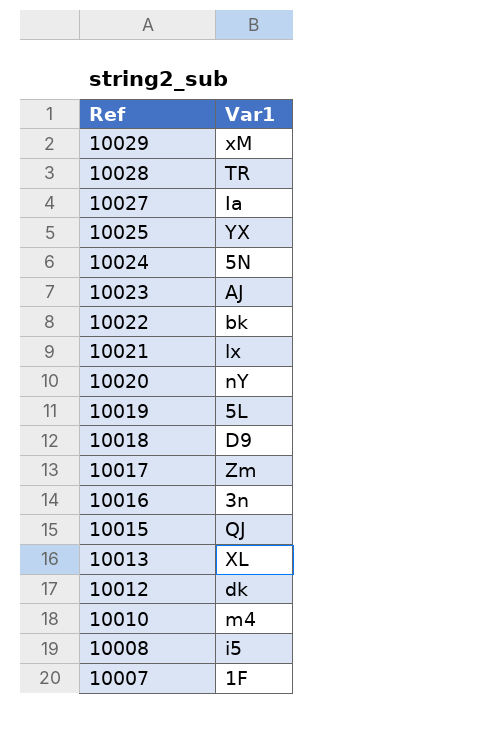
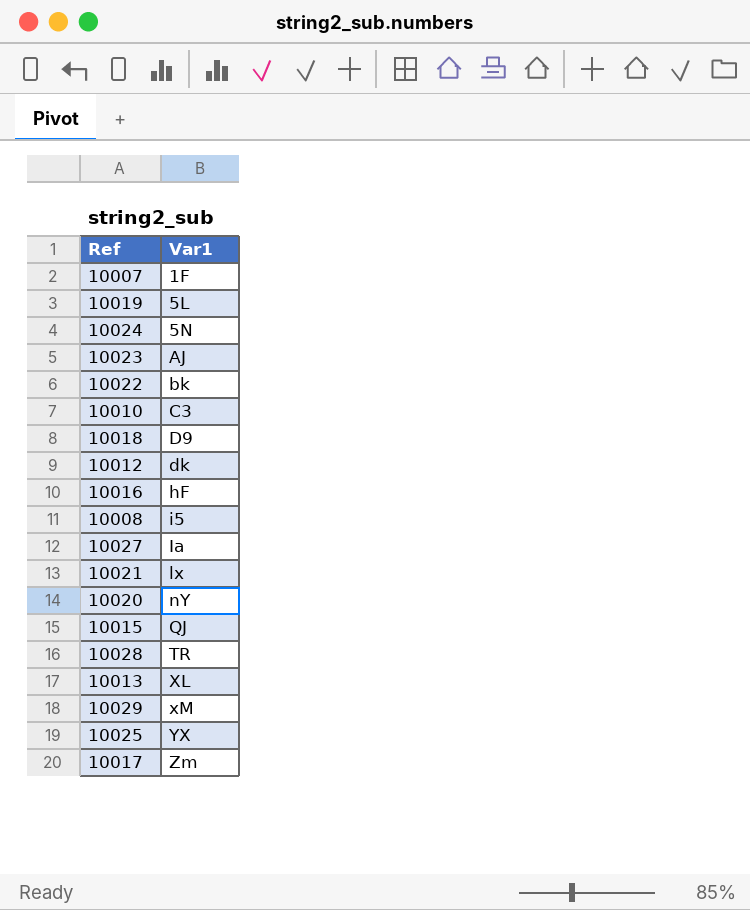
row order: Ref descending -> Var1 ascending
10010 | Var1: m4 -> C3
10016 | Var1: 3n -> hF

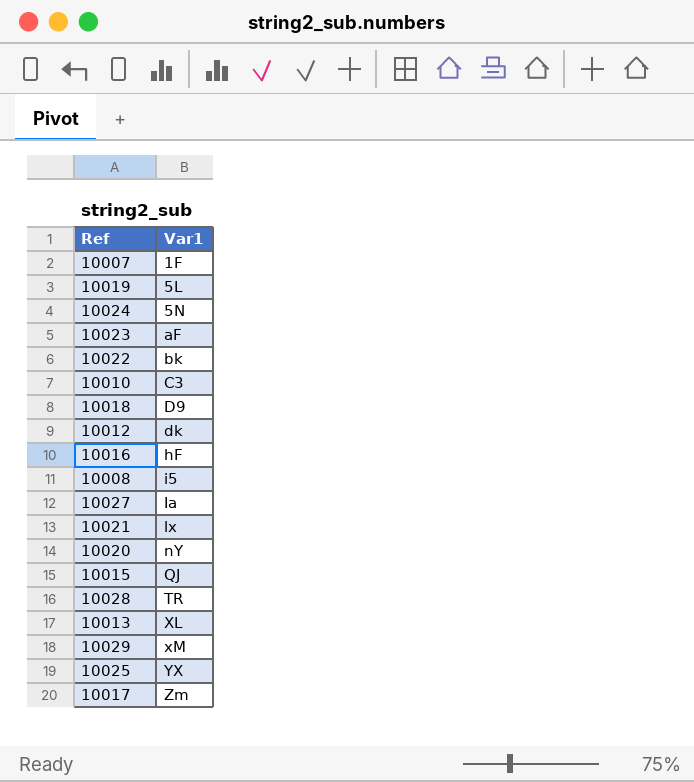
10023 | Var1: AJ -> aF

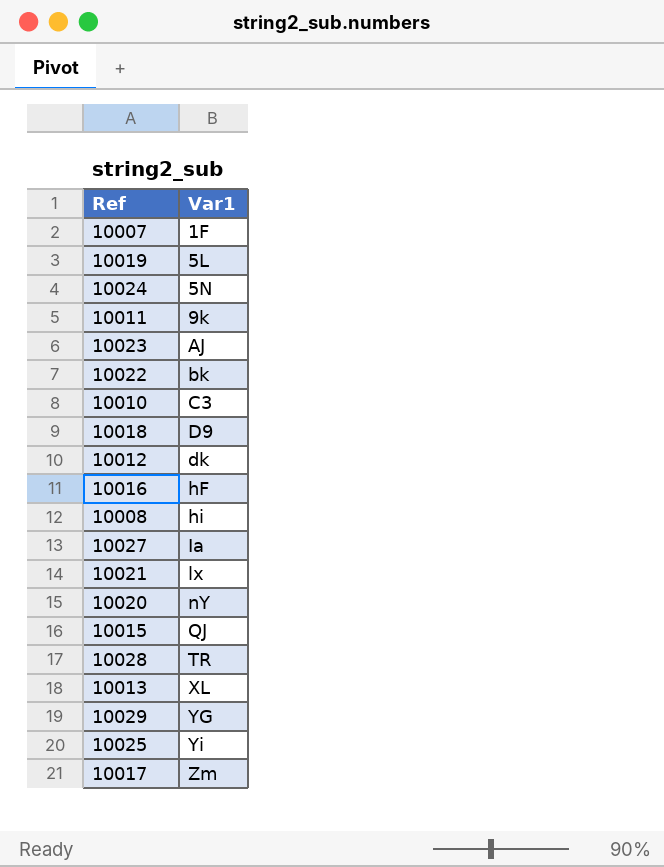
row 10011: none -> 9k
10023 | Var1: aF -> AJ
10008 | Var1: i5 -> hi
10029 | Var1: xM -> YG
10025 | Var1: YX -> Yi

